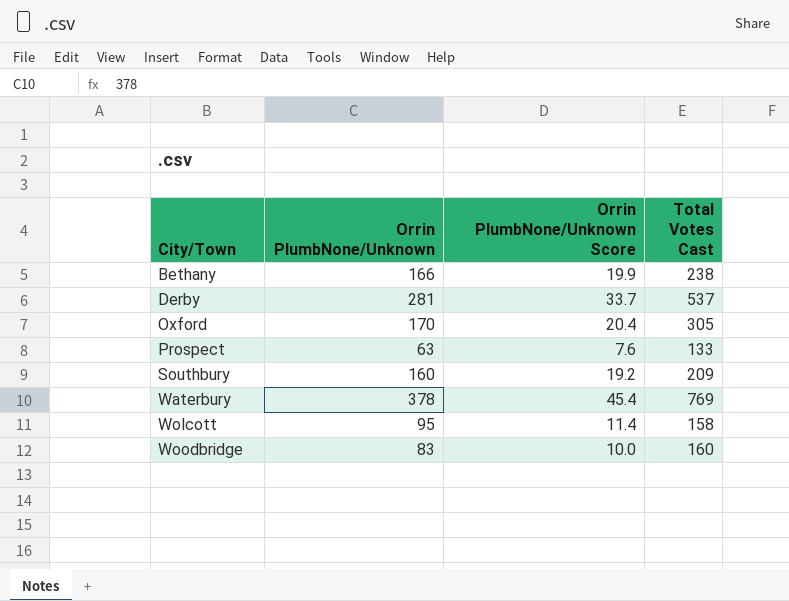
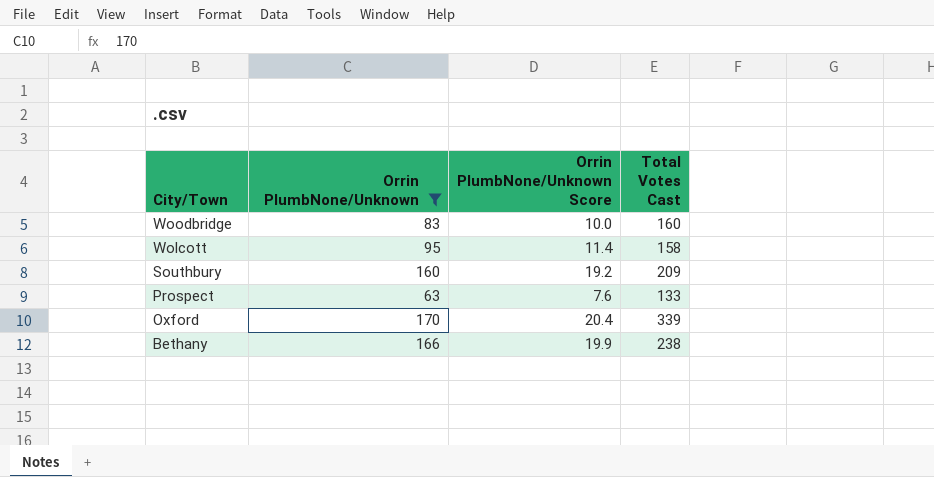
filter: none -> Orrin PlumbNone/Unknown <= 170
row order: City/Town ascending -> City/Town descending
Oxford | Total Votes Cast: 305 -> 339

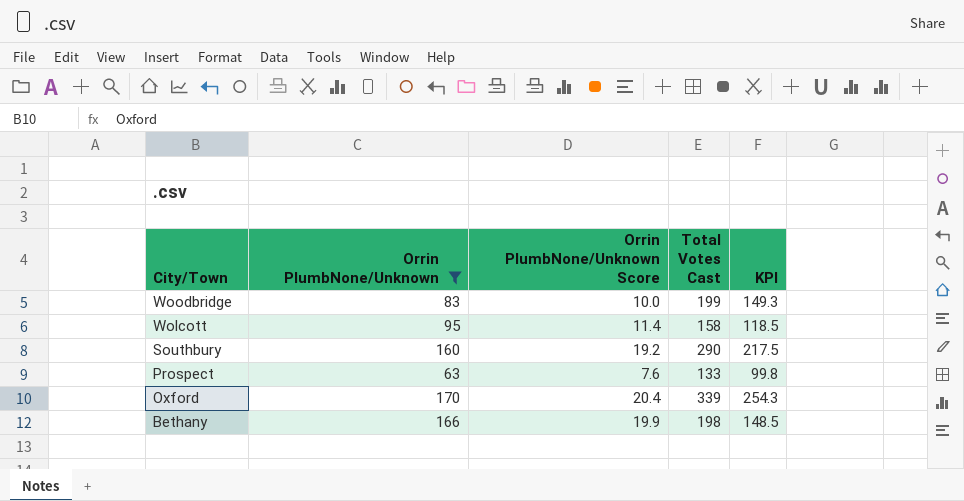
column KPI | formula: none -> [Total Votes Cast] * 0.75
Woodbridge | Total Votes Cast: 160 -> 199
Southbury | Total Votes Cast: 209 -> 290
Bethany | Total Votes Cast: 238 -> 198

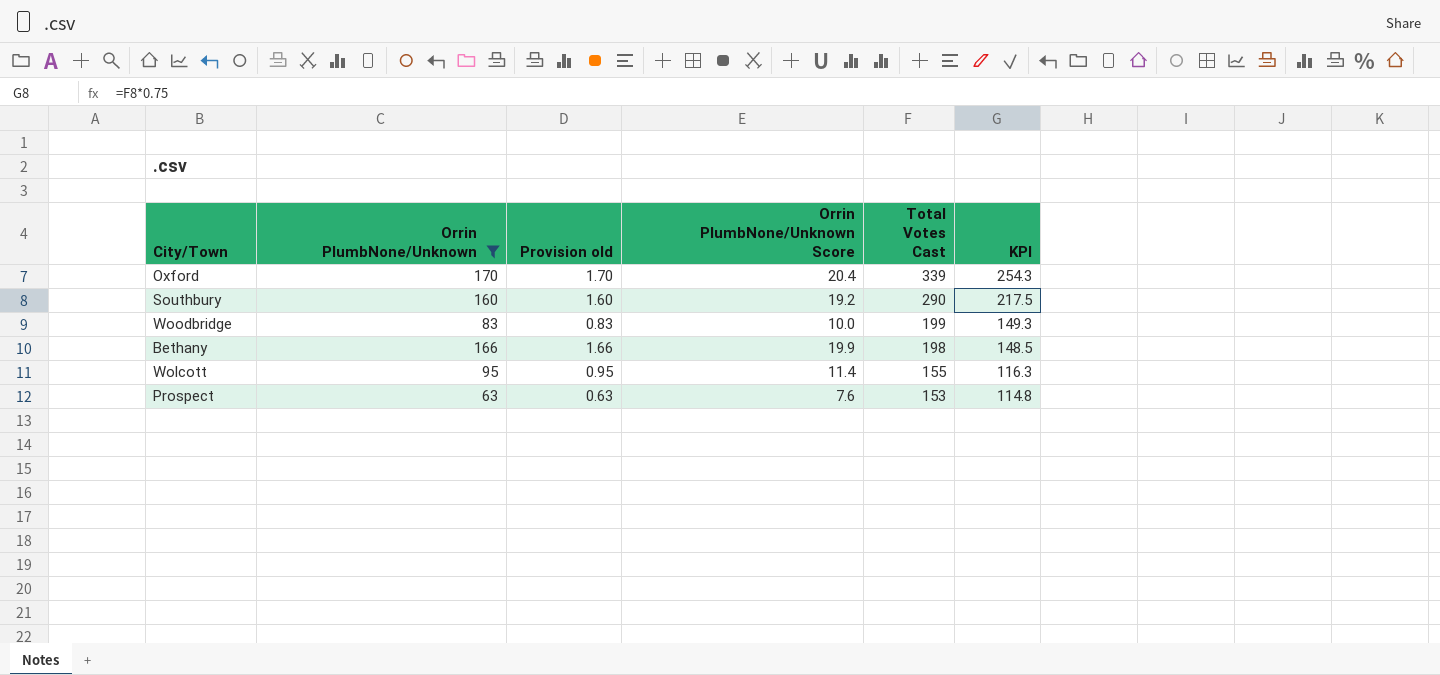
row order: City/Town descending -> Total Votes Cast descending
column Provision old | formula: none -> [Orrin PlumbNone/Unknown] * 0.01
Wolcott | Total Votes Cast: 158 -> 155
Wolcott | KPI: 118.5 -> 116.3
Prospect | Total Votes Cast: 133 -> 153
Prospect | KPI: 99.8 -> 114.8

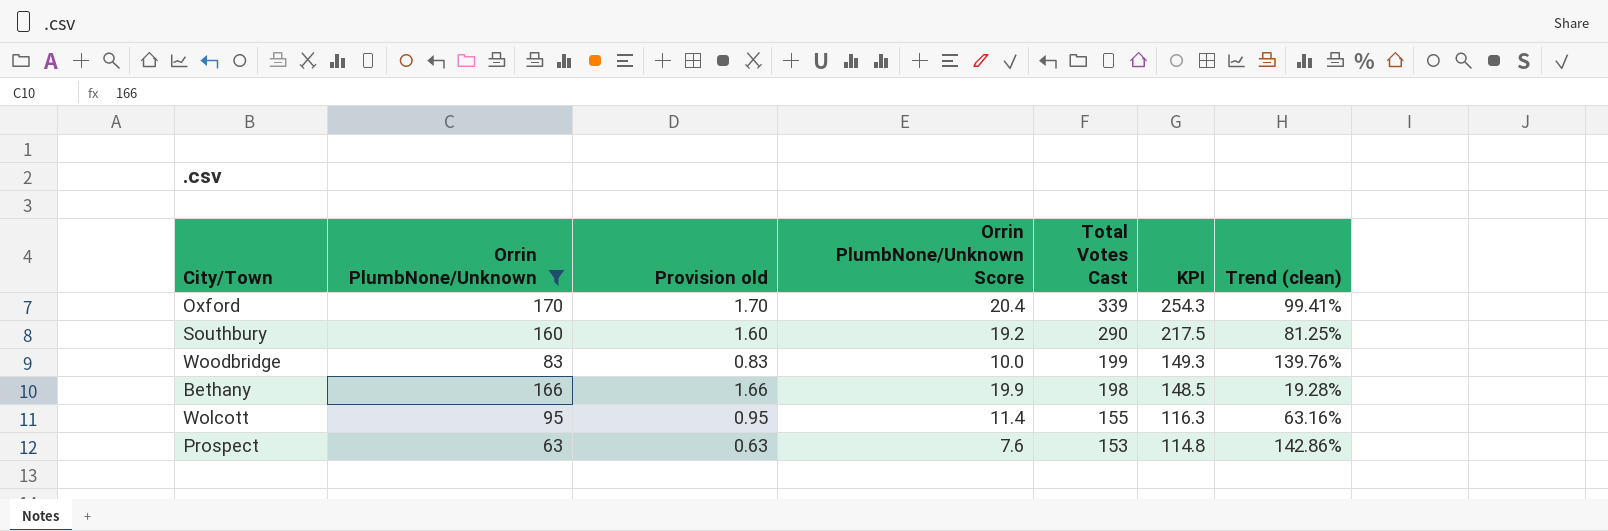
column Trend (clean) | formula: none -> ([Total Votes Cast] - [Orrin PlumbNone/Unknown]) / [Orrin PlumbNone/Unknown]

